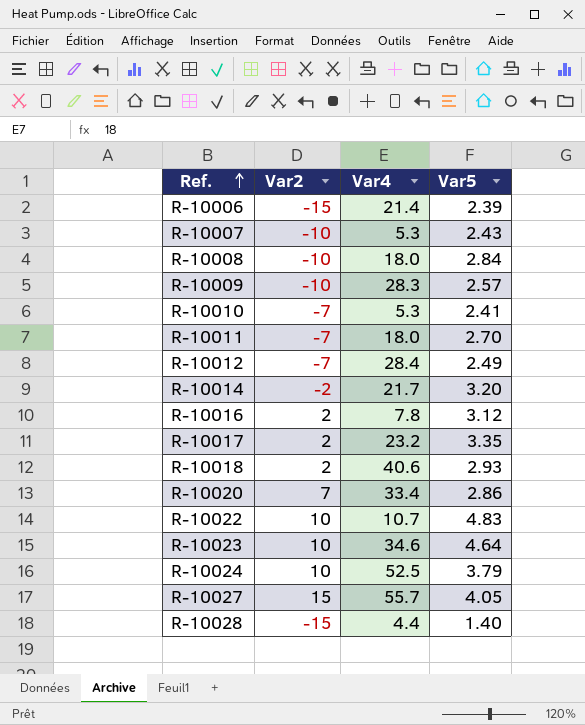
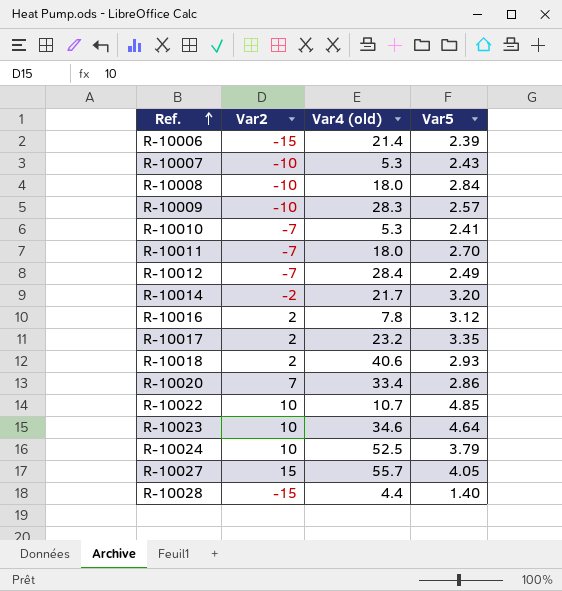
column name: Var4 -> Var4 (old)
R-10022 | Var5: 4.83 -> 4.85

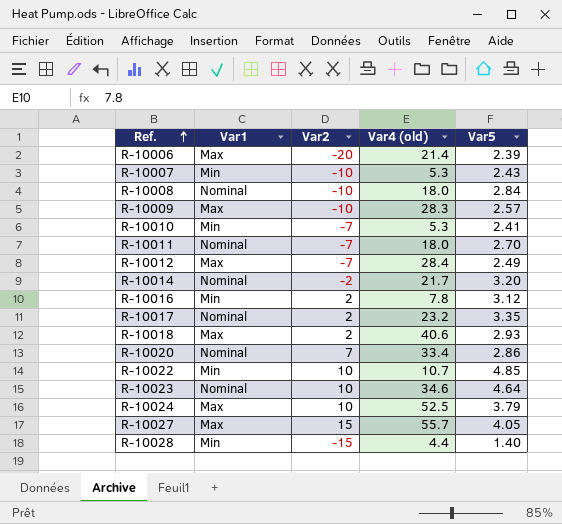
column Var1 | position: none -> 2
R-10006 | Var2: -15 -> -20

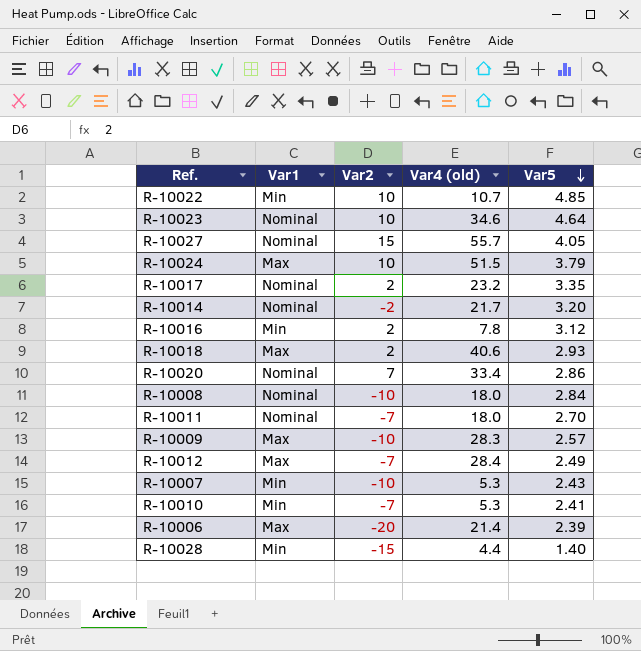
row order: Ref. ascending -> Var5 descending
R-10027 | Var1: Max -> Nominal
R-10024 | Var4 (old): 52.5 -> 51.5

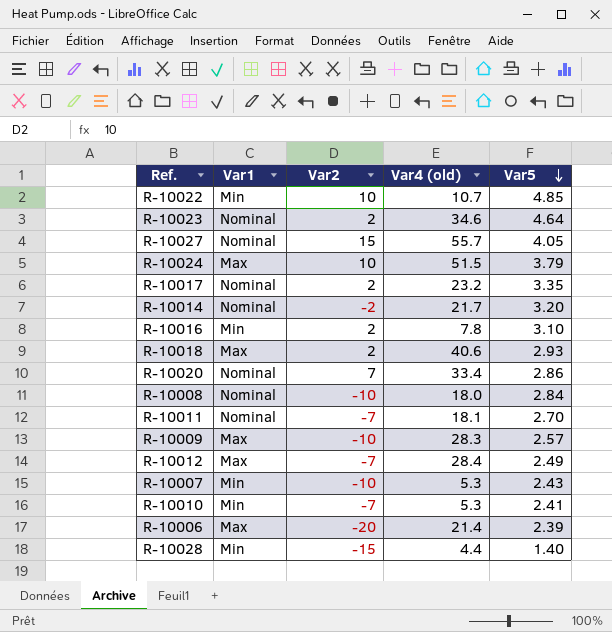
R-10023 | Var2: 10 -> 2
R-10016 | Var5: 3.12 -> 3.10
R-10011 | Var4 (old): 18.0 -> 18.1

